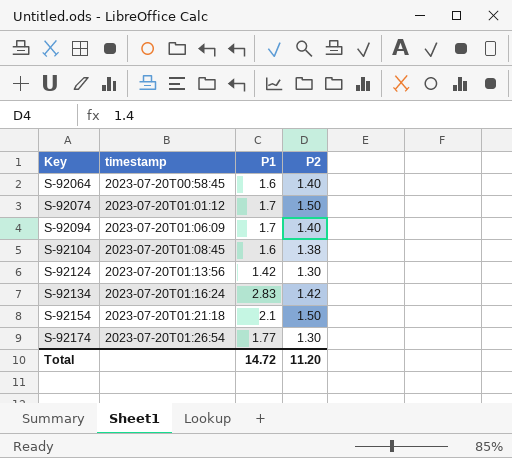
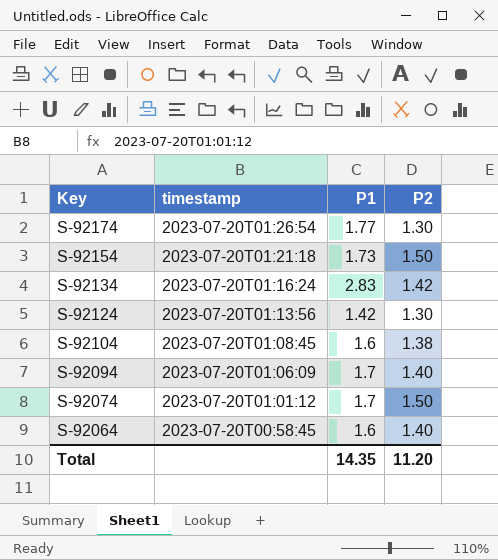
row order: Key ascending -> Key descending
S-92154 | P1: 2.1 -> 1.73
Total | P1: 14.72 -> 14.35

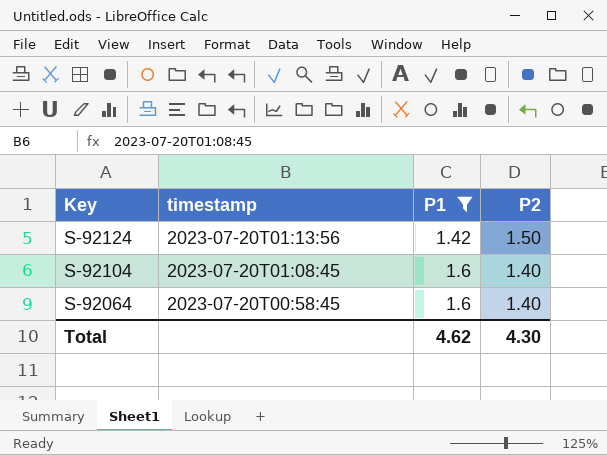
filter: none -> P1 <= 1.6
S-92124 | P2: 1.30 -> 1.50
S-92104 | P2: 1.38 -> 1.40
Total | P1: 14.35 -> 4.62
Total | P2: 11.20 -> 4.30

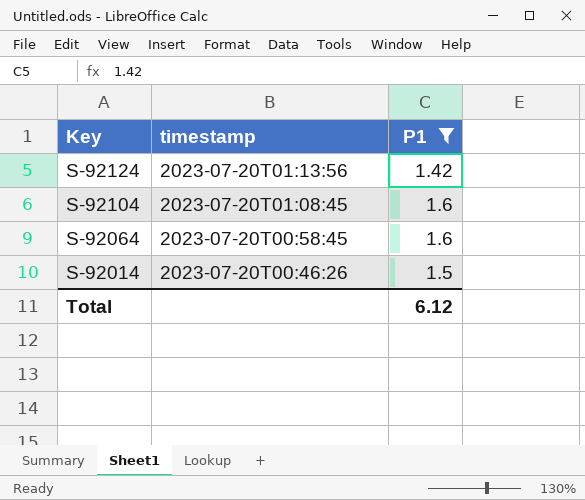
column P2 | position: 4 -> none
row S-92014: none -> 2023-07-20T00:46:26 | 1.5
Total | P1: 4.62 -> 6.12

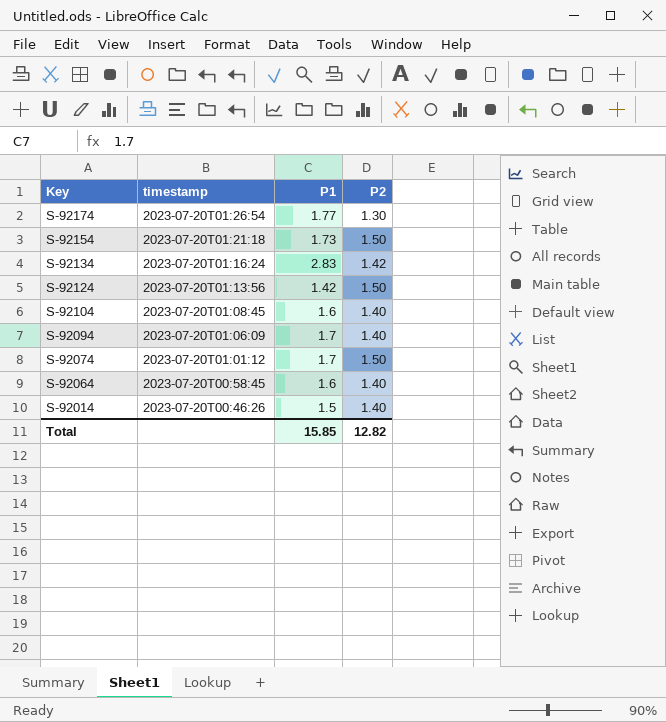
filter: P1 <= 1.6 -> none
column P2 | position: none -> 4
Total | P1: 6.12 -> 15.85

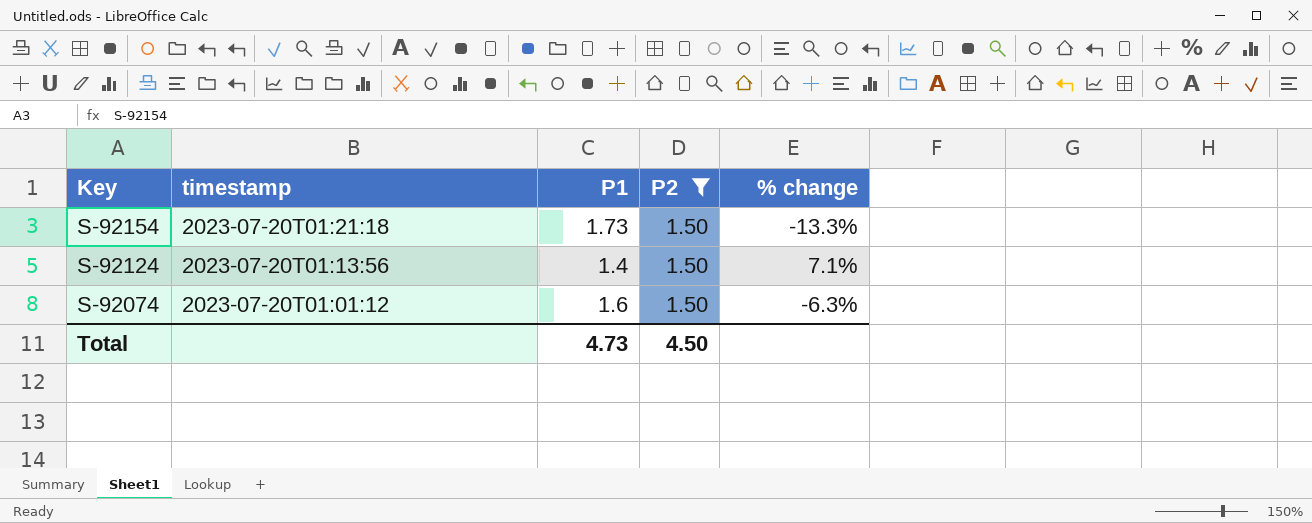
filter: none -> P2 = 1.50
column % change | formula: none -> ([P2] - [P1]) / [P1]
S-92124 | P1: 1.42 -> 1.4
S-92074 | P1: 1.7 -> 1.6
Total | P1: 15.85 -> 4.73
Total | P2: 12.82 -> 4.50

